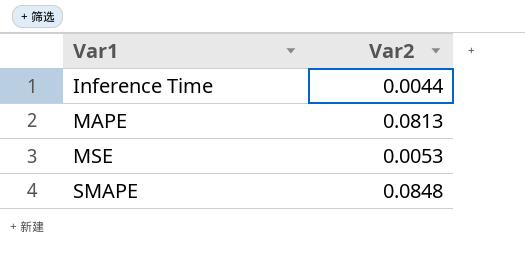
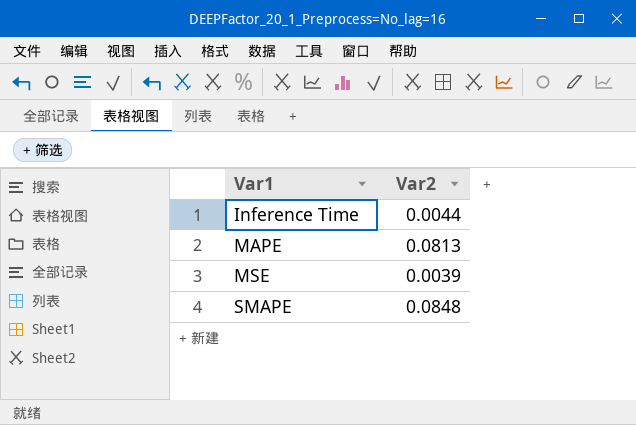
MSE | Var2: 0.0053 -> 0.0039

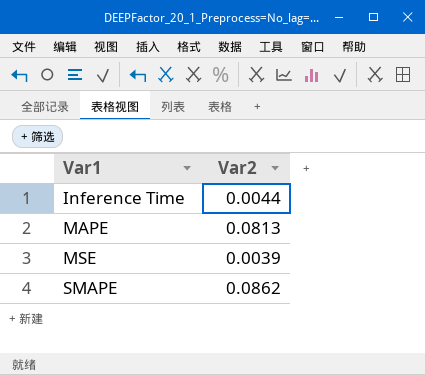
SMAPE | Var2: 0.0848 -> 0.0862

